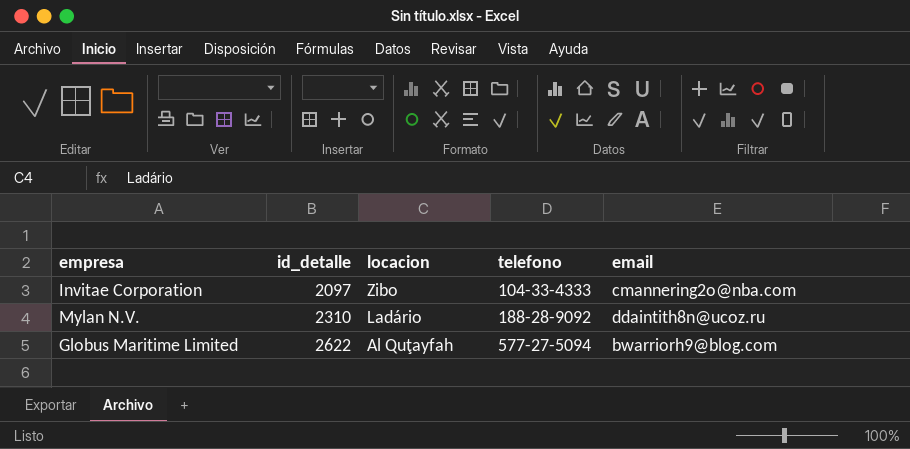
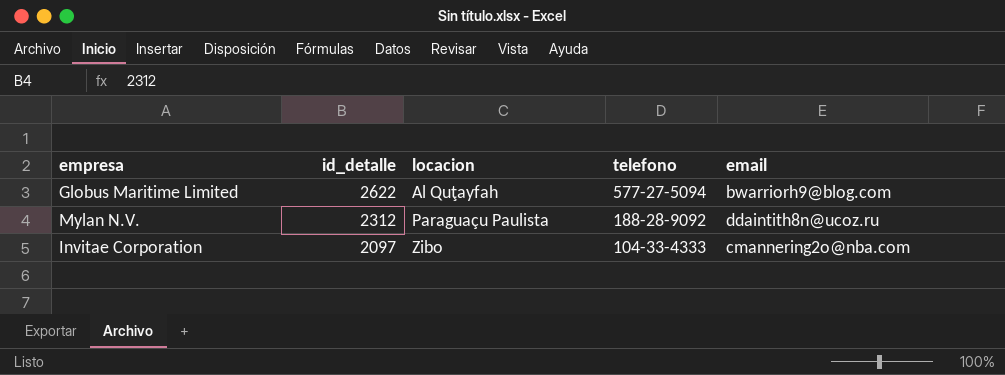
row order: id_detalle ascending -> id_detalle descending
Mylan N.V. | id_detalle: 2310 -> 2312
Mylan N.V. | locacion: Ladário -> Paraguaçu Paulista

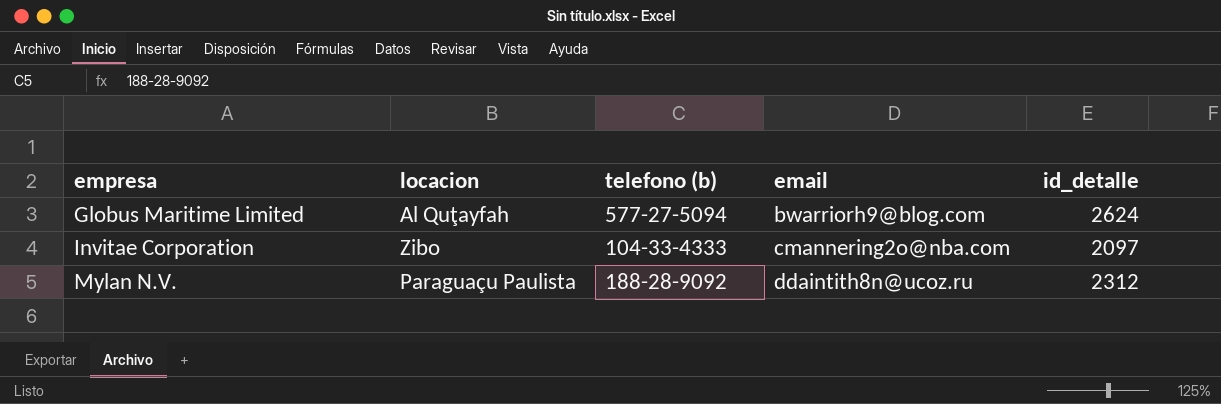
row order: id_detalle descending -> empresa ascending
column name: telefono -> telefono (b)
column id_detalle | position: 2 -> 5
Globus Maritime Limited | id_detalle: 2622 -> 2624

